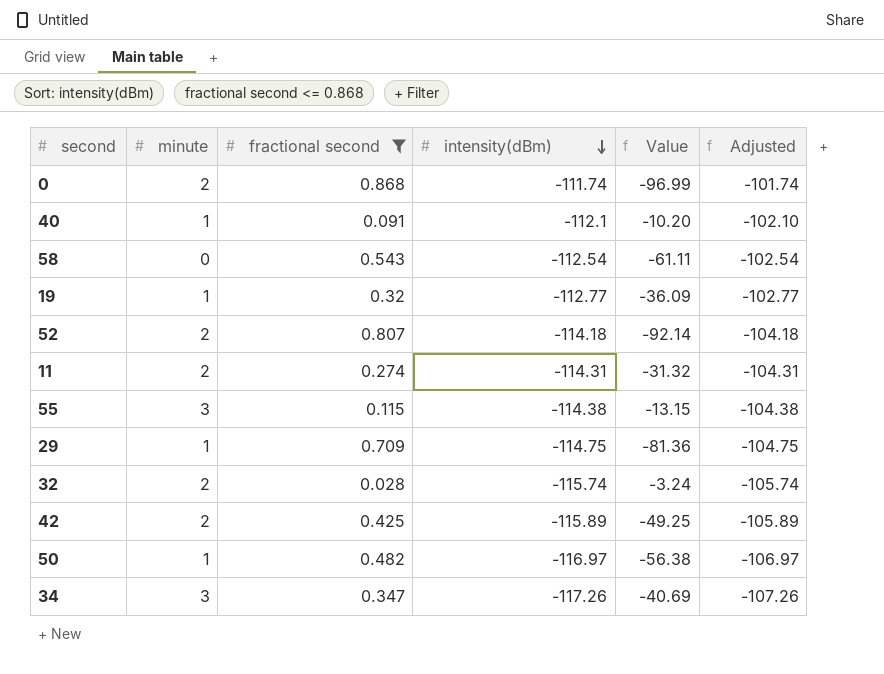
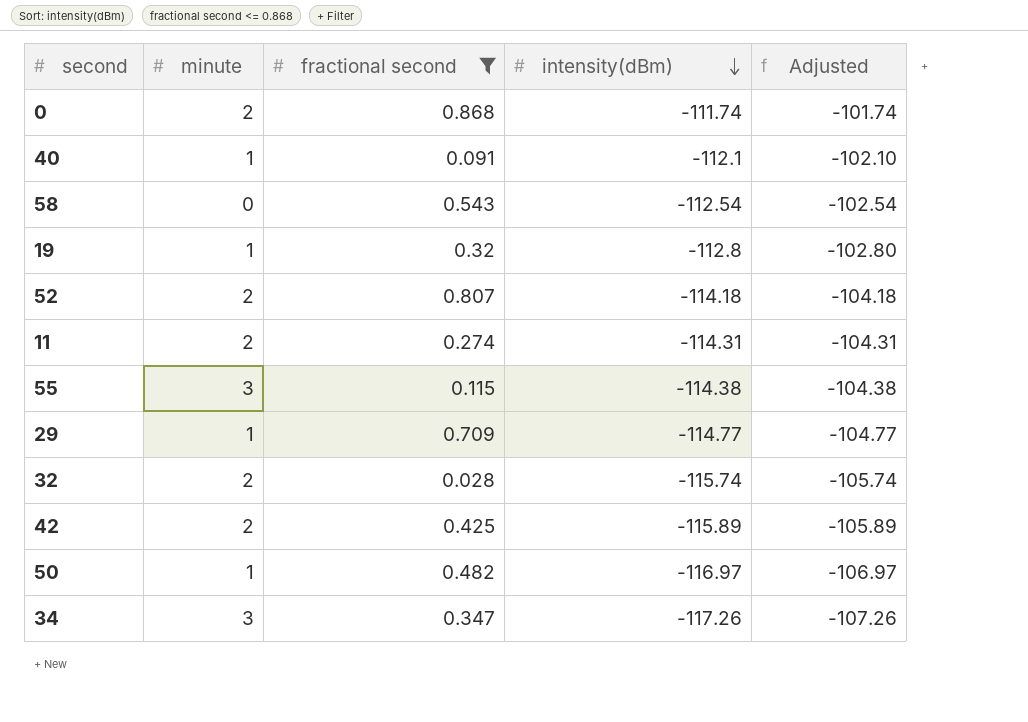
column Value | formula: [fractional second] * [intensity(dBm)] -> none
19 | intensity(dBm): -112.77 -> -112.8
19 | Adjusted: -102.77 -> -102.80
29 | intensity(dBm): -114.75 -> -114.77
29 | Adjusted: -104.75 -> -104.77

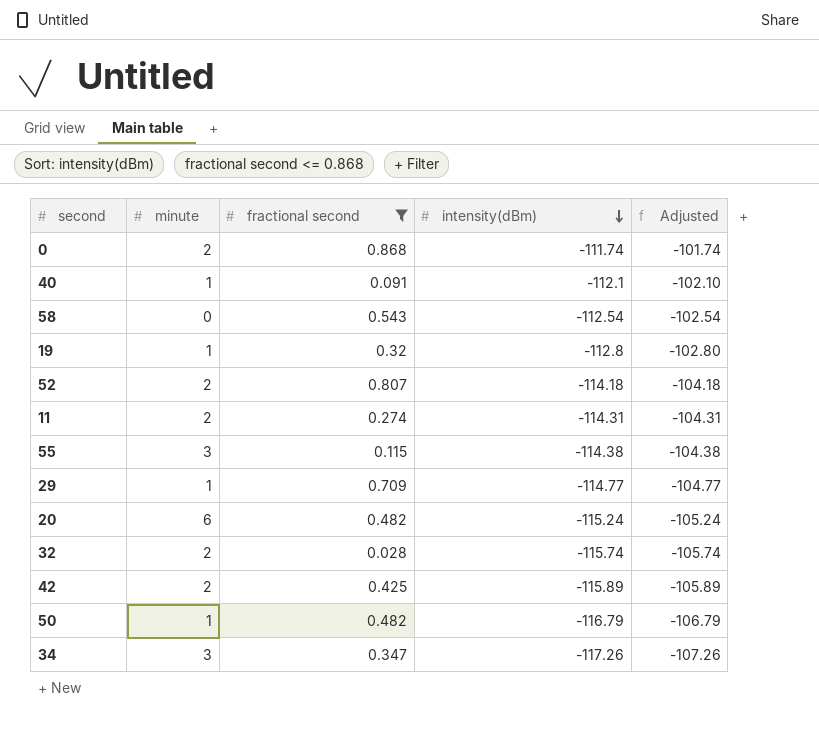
row 20: none -> 6 | 0.482 | -115.24 | -105.24
50 | intensity(dBm): -116.97 -> -116.79
50 | Adjusted: -106.97 -> -106.79

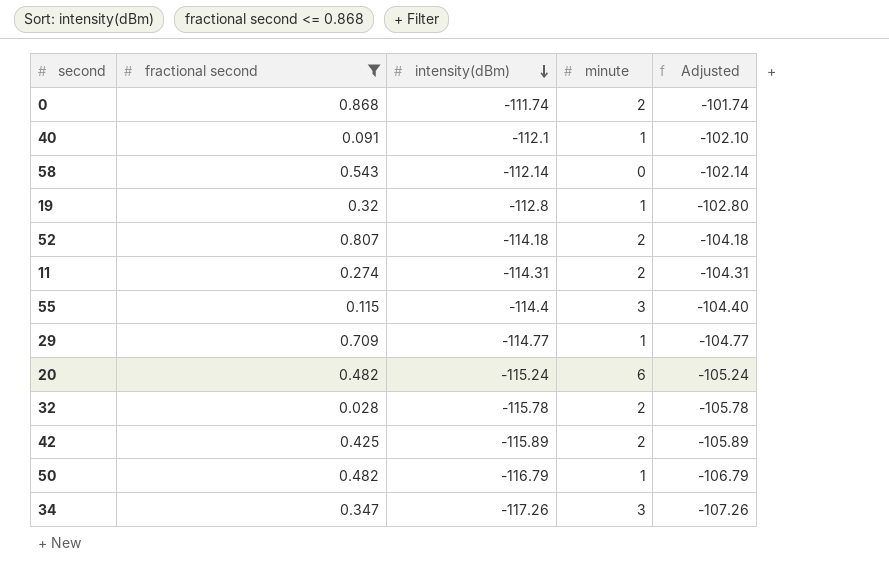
column minute | position: 2 -> 4
58 | intensity(dBm): -112.54 -> -112.14
58 | Adjusted: -102.54 -> -102.14
55 | intensity(dBm): -114.38 -> -114.4
55 | Adjusted: -104.38 -> -104.40
32 | intensity(dBm): -115.74 -> -115.78
32 | Adjusted: -105.74 -> -105.78

